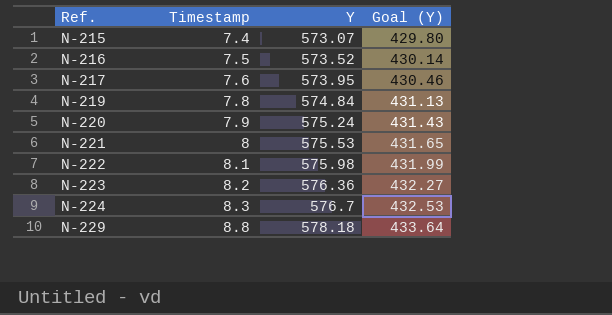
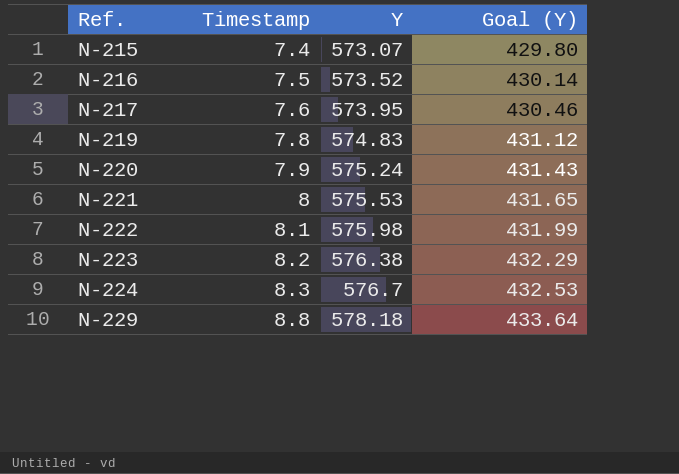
N-219 | Y: 574.84 -> 574.83
N-219 | Goal (Y): 431.13 -> 431.12
N-223 | Y: 576.36 -> 576.38
N-223 | Goal (Y): 432.27 -> 432.29

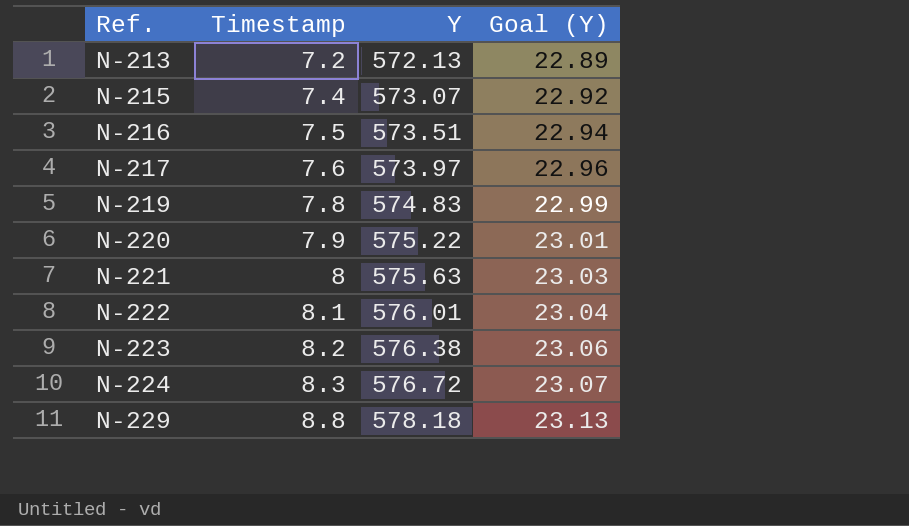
column Goal (Y) | formula: [Y] * 0.75 -> [Y] * 0.04
row N-213: none -> 7.2 | 572.13 | 22.89
N-216 | Y: 573.52 -> 573.51
N-217 | Y: 573.95 -> 573.97
N-220 | Y: 575.24 -> 575.22
N-221 | Y: 575.53 -> 575.63
N-222 | Y: 575.98 -> 576.01
N-224 | Y: 576.7 -> 576.72

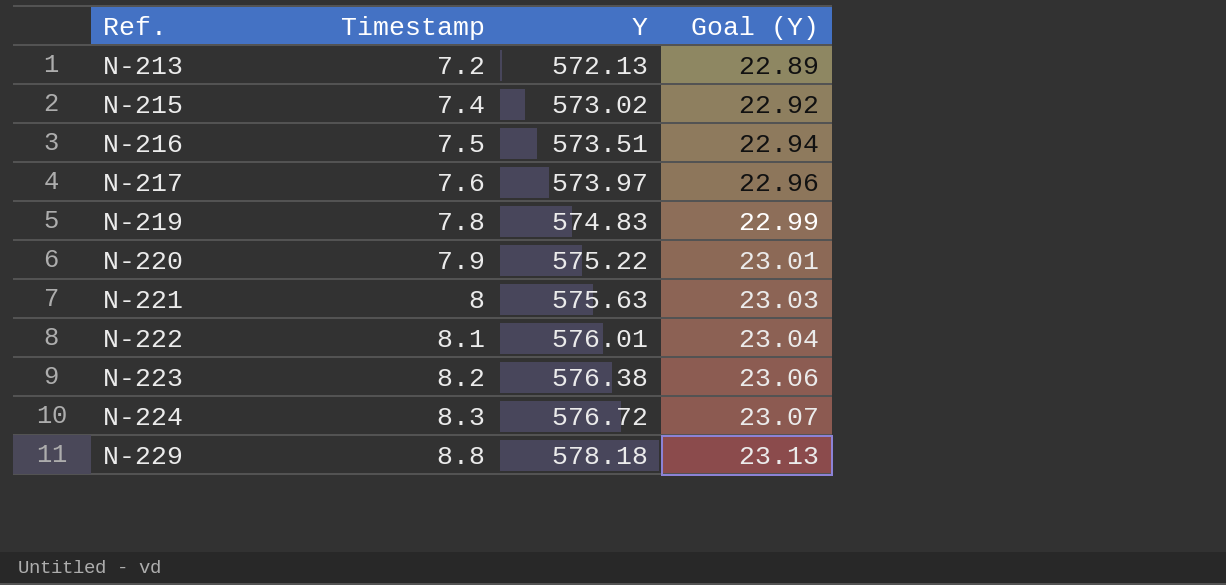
N-215 | Y: 573.07 -> 573.02

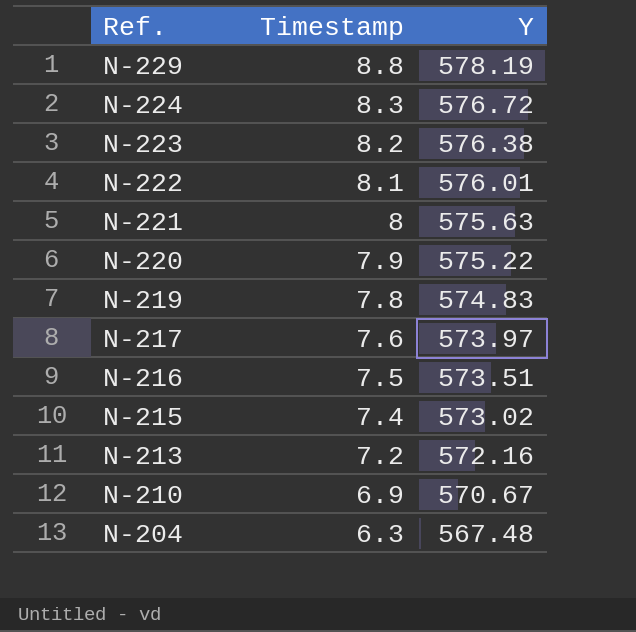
row order: Ref. ascending -> Ref. descending
column Goal (Y) | formula: [Y] * 0.04 -> none
N-229 | Y: 578.18 -> 578.19
N-213 | Y: 572.13 -> 572.16
row N-210: none -> 6.9 | 570.67
row N-204: none -> 6.3 | 567.48

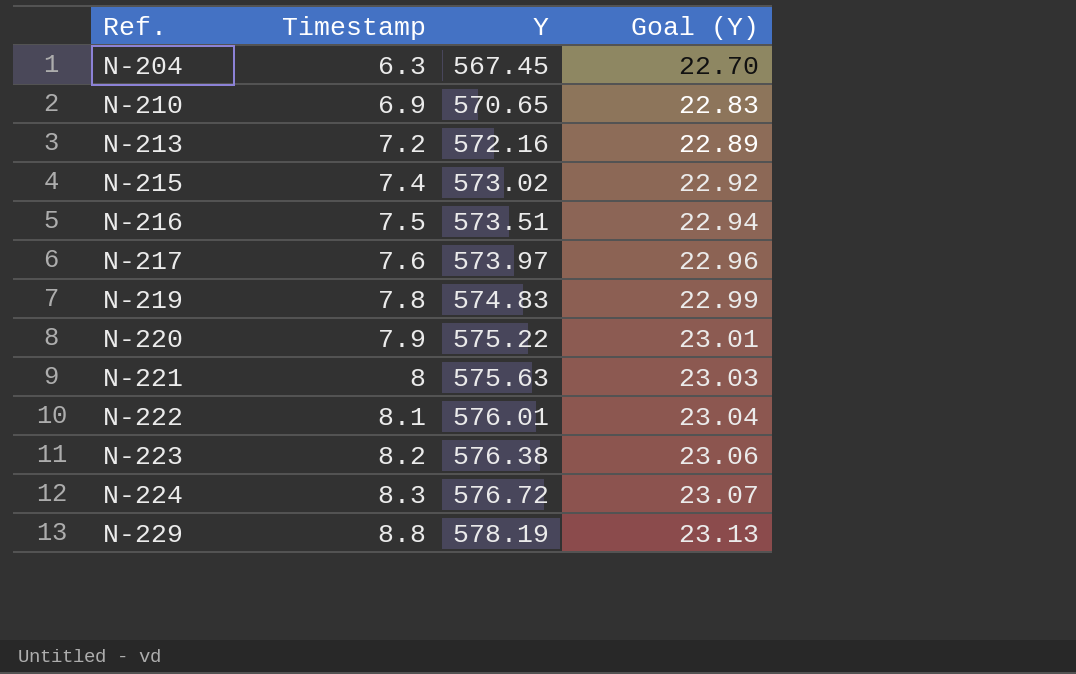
row order: Ref. descending -> Ref. ascending
column Goal (Y) | formula: none -> [Y] * 0.04
N-204 | Y: 567.48 -> 567.45
N-210 | Y: 570.67 -> 570.65

